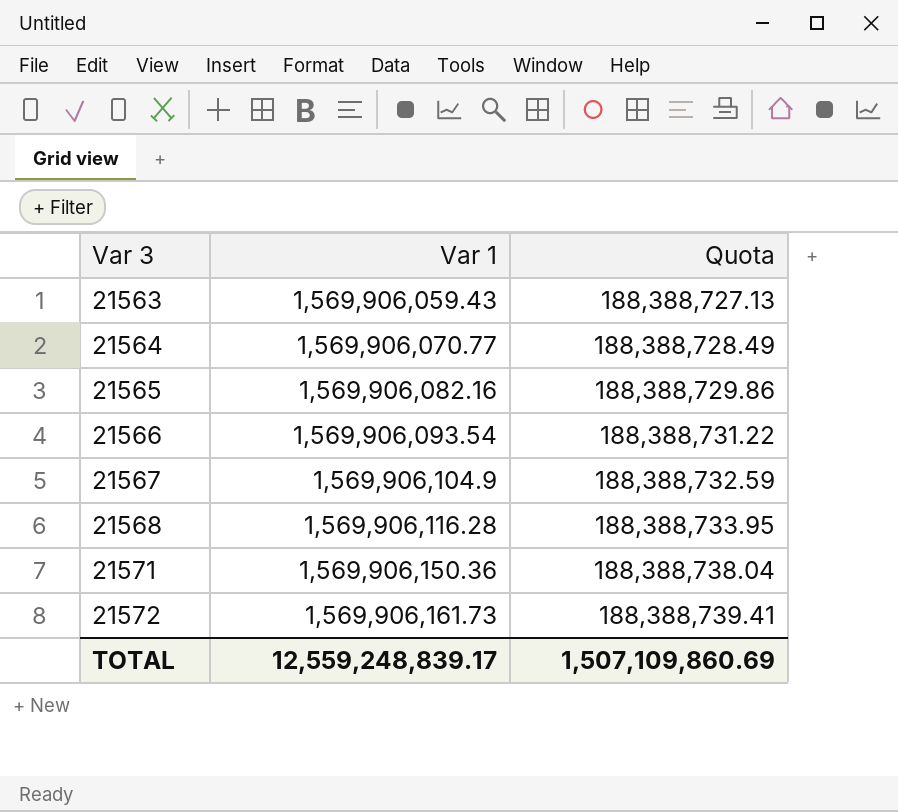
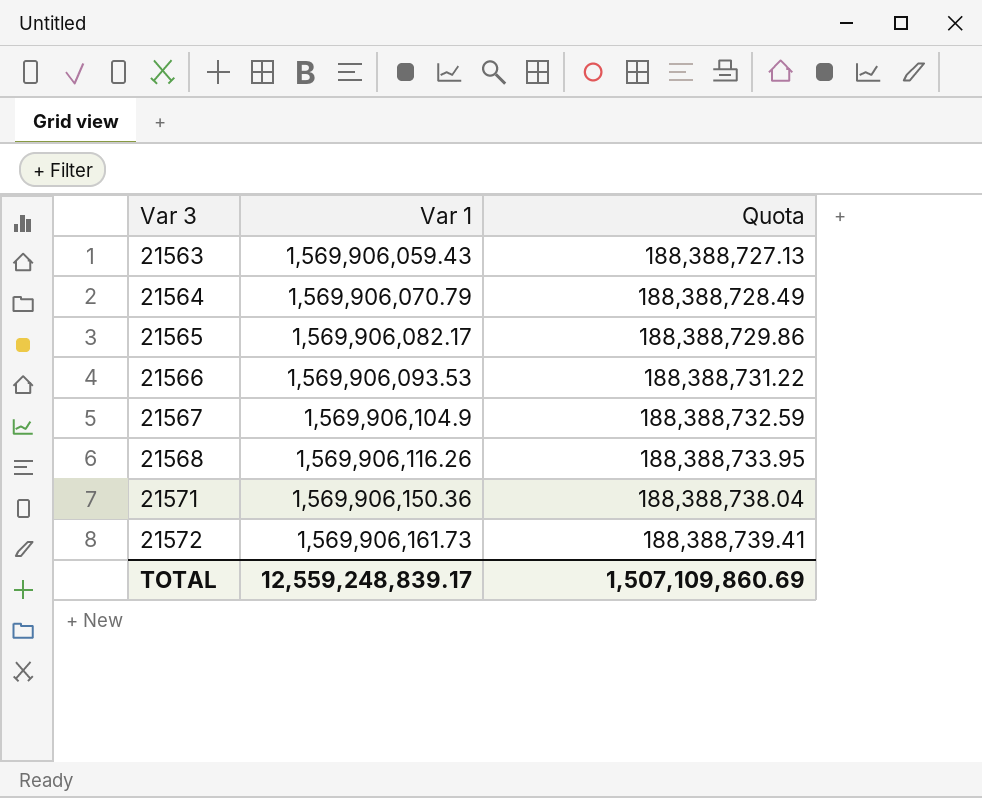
21564 | Var 1: 1,569,906,070.77 -> 1,569,906,070.79
21565 | Var 1: 1,569,906,082.16 -> 1,569,906,082.17
21566 | Var 1: 1,569,906,093.54 -> 1,569,906,093.53
21568 | Var 1: 1,569,906,116.28 -> 1,569,906,116.26

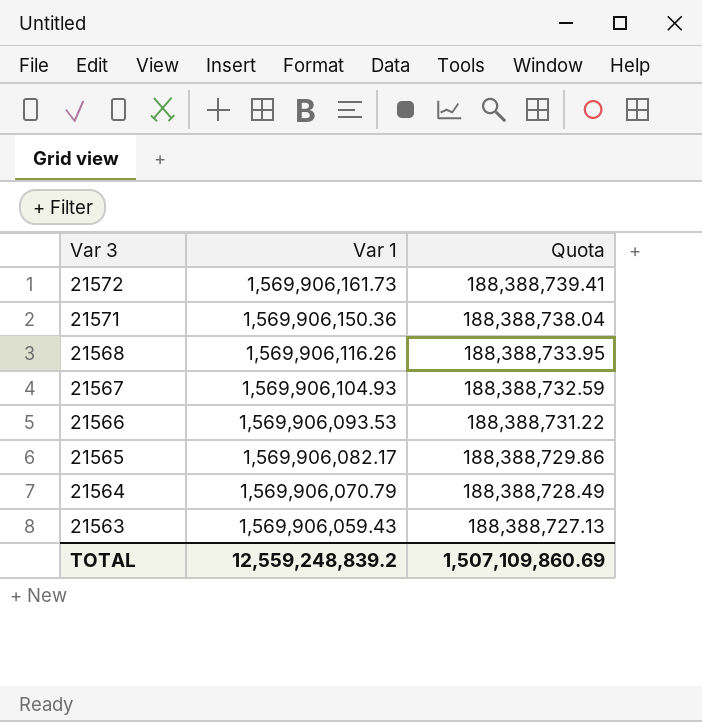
row order: Var 3 ascending -> Var 3 descending
21567 | Var 1: 1,569,906,104.9 -> 1,569,906,104.93
TOTAL | Var 1: 12,559,248,839.17 -> 12,559,248,839.2

